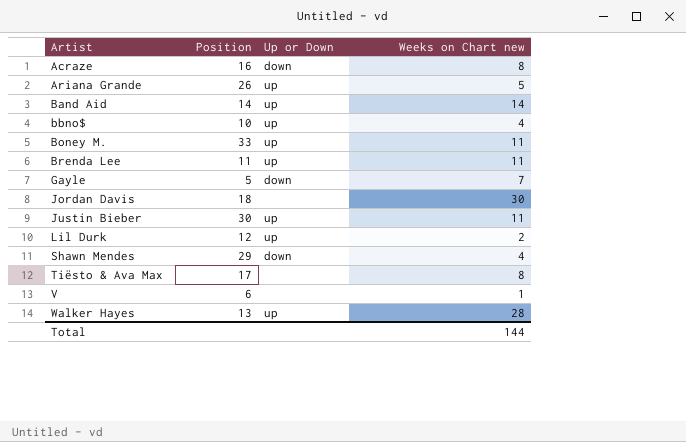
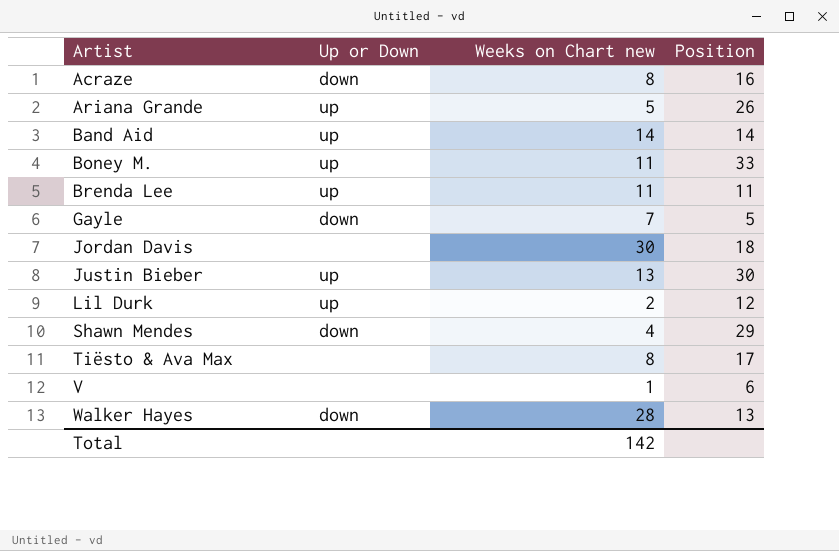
column Position | position: 2 -> 4
row bbno$: 10 | up | 4 -> none
Justin Bieber | Weeks on Chart new: 11 -> 13
Walker Hayes | Up or Down: up -> down
Total | Weeks on Chart new: 144 -> 142

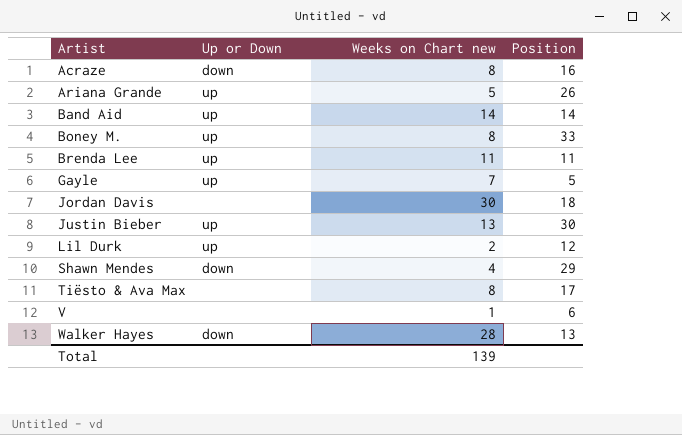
Boney M. | Weeks on Chart new: 11 -> 8
Gayle | Up or Down: down -> up
Total | Weeks on Chart new: 142 -> 139

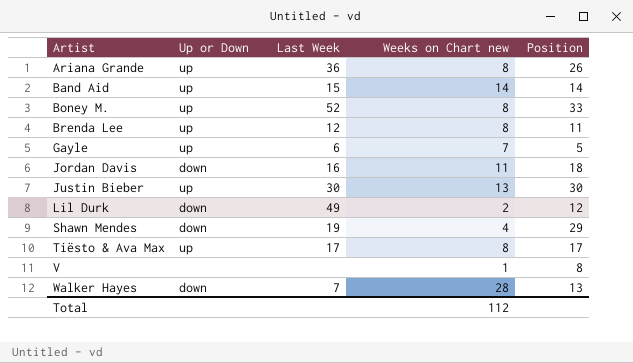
column Last Week | position: none -> 3
row Acraze: down | 8 | 16 -> none
Ariana Grande | Weeks on Chart new: 5 -> 8
Brenda Lee | Weeks on Chart new: 11 -> 8
Jordan Davis | Up or Down: none -> down
Jordan Davis | Weeks on Chart new: 30 -> 11
Lil Durk | Up or Down: up -> down
Tiësto & Ava Max | Up or Down: none -> up
V | Position: 6 -> 8
Total | Weeks on Chart new: 139 -> 112

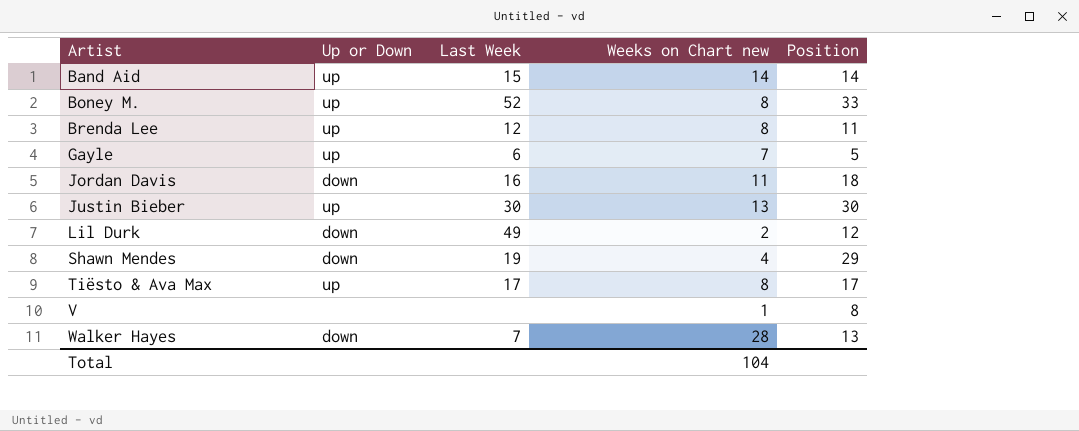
row Ariana Grande: up | 36 | 8 | 26 -> none
Total | Weeks on Chart new: 112 -> 104

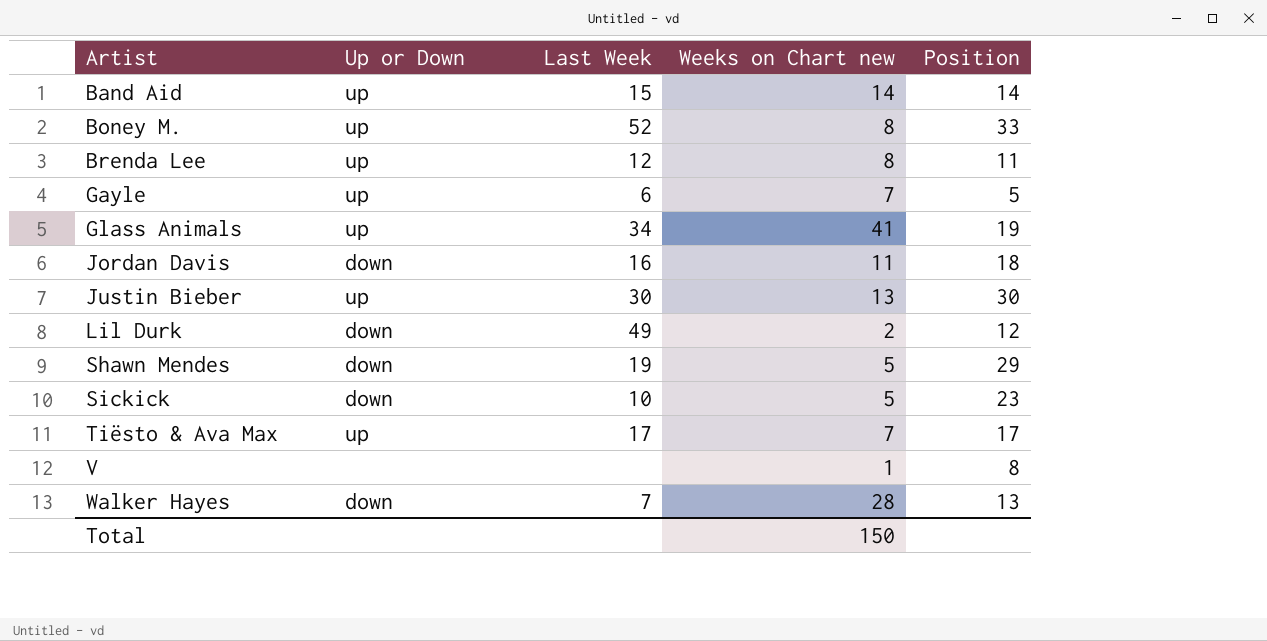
row Glass Animals: none -> up | 34 | 41 | 19
Shawn Mendes | Weeks on Chart new: 4 -> 5
row Sickick: none -> down | 10 | 5 | 23
Tiësto & Ava Max | Weeks on Chart new: 8 -> 7
Total | Weeks on Chart new: 104 -> 150

